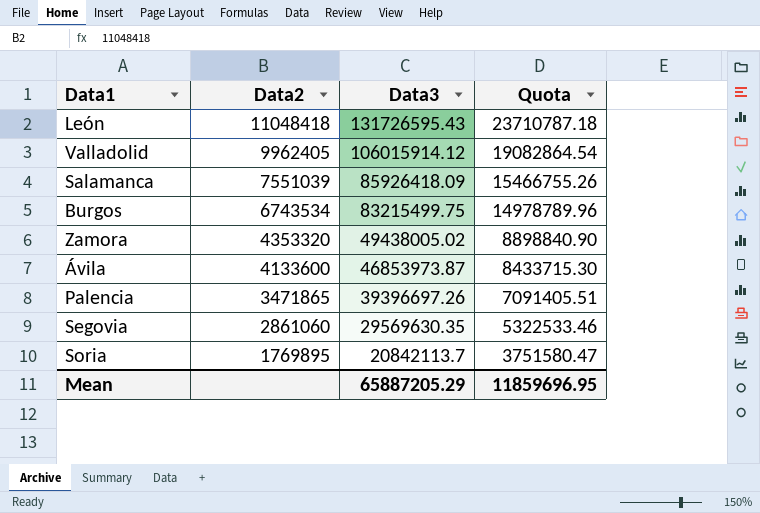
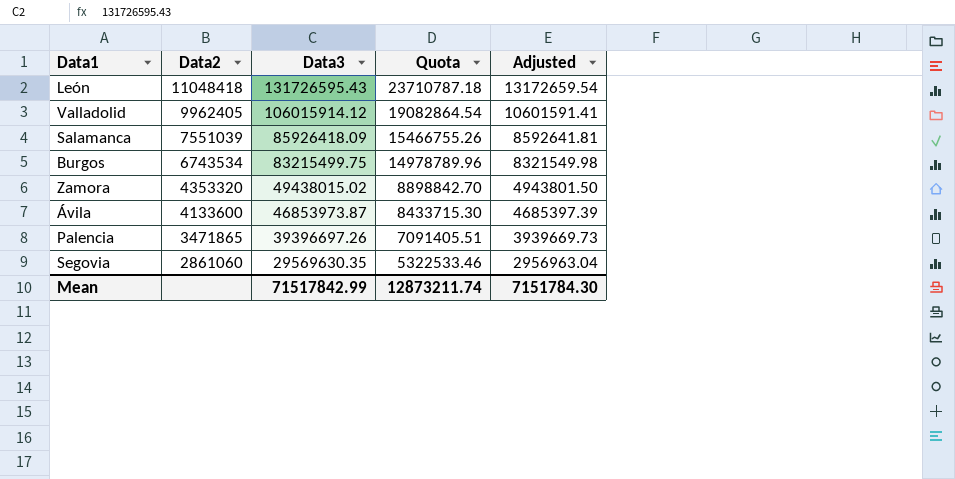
column Adjusted | formula: none -> [Data3] * 0.1
row Soria: 1769895 | 20842113.7 | 3751580.47 -> none
Zamora | Data3: 49438005.02 -> 49438015.02
Zamora | Quota: 8898840.90 -> 8898842.70
Mean | Data3: 65887205.29 -> 71517842.99
Mean | Quota: 11859696.95 -> 12873211.74

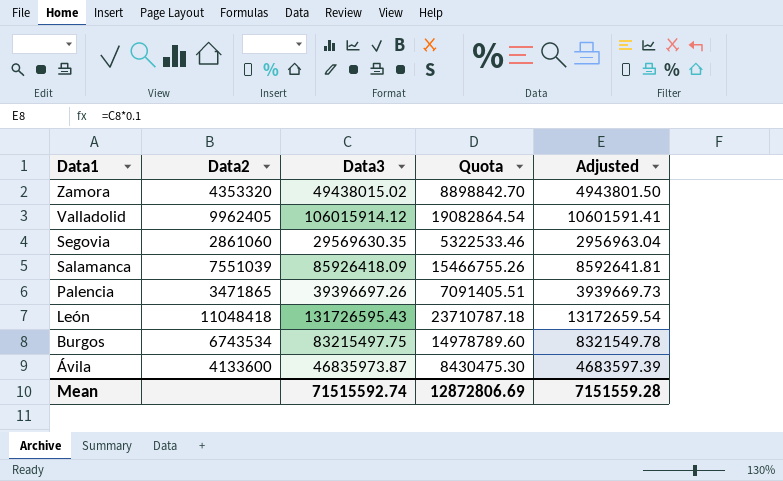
row order: Data2 descending -> Data1 descending
Burgos | Data3: 83215499.75 -> 83215497.75
Burgos | Quota: 14978789.96 -> 14978789.60
Burgos | Adjusted: 8321549.98 -> 8321549.78
Ávila | Data3: 46853973.87 -> 46835973.87
Ávila | Quota: 8433715.30 -> 8430475.30
Ávila | Adjusted: 4685397.39 -> 4683597.39
Mean | Data3: 71517842.99 -> 71515592.74
Mean | Quota: 12873211.74 -> 12872806.69
Mean | Adjusted: 7151784.30 -> 7151559.28

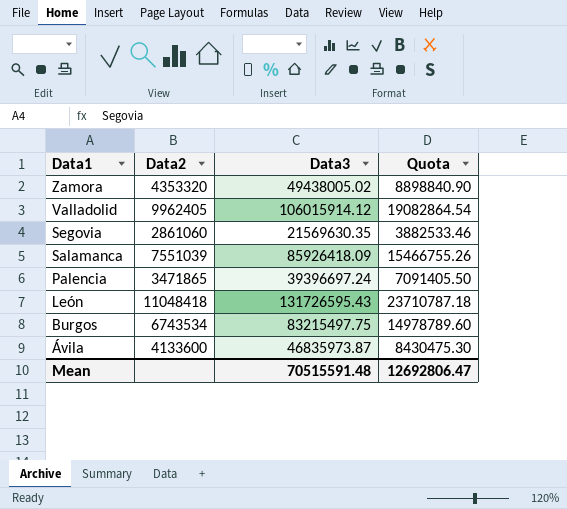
column Adjusted | formula: [Data3] * 0.1 -> none
Zamora | Data3: 49438015.02 -> 49438005.02
Zamora | Quota: 8898842.70 -> 8898840.90
Segovia | Data3: 29569630.35 -> 21569630.35
Segovia | Quota: 5322533.46 -> 3882533.46
Palencia | Data3: 39396697.26 -> 39396697.24
Palencia | Quota: 7091405.51 -> 7091405.50
Mean | Data3: 71515592.74 -> 70515591.48
Mean | Quota: 12872806.69 -> 12692806.47

